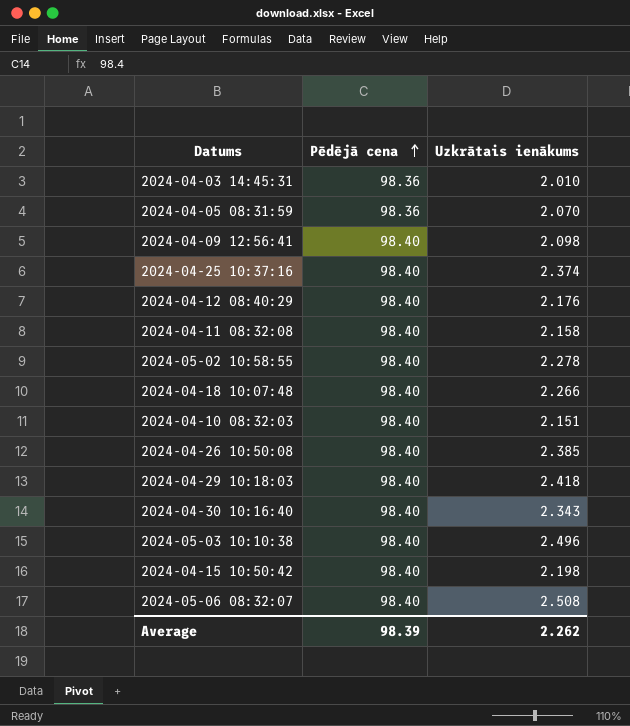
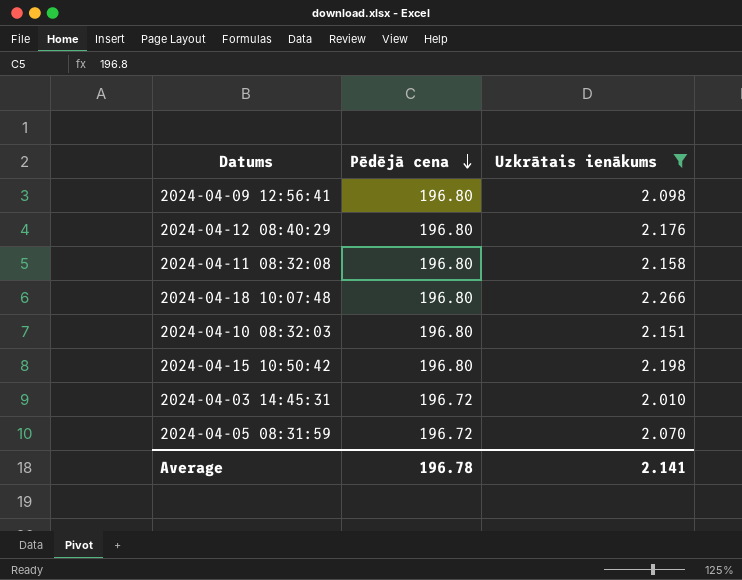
filter: none -> Uzkrātais ienākums <= 2.266
row order: Pēdējā cena ascending -> Pēdējā cena descending
2024-04-09 12:56:41 | Pēdējā cena: 98.40 -> 196.80
2024-04-12 08:40:29 | Pēdējā cena: 98.40 -> 196.80
2024-04-11 08:32:08 | Pēdējā cena: 98.40 -> 196.80
2024-04-18 10:07:48 | Pēdējā cena: 98.40 -> 196.80
2024-04-10 08:32:03 | Pēdējā cena: 98.40 -> 196.80
2024-04-15 10:50:42 | Pēdējā cena: 98.40 -> 196.80
2024-04-03 14:45:31 | Pēdējā cena: 98.36 -> 196.72
2024-04-05 08:31:59 | Pēdējā cena: 98.36 -> 196.72
Average | Pēdējā cena: 98.39 -> 196.78
Average | Uzkrātais ienākums: 2.262 -> 2.141

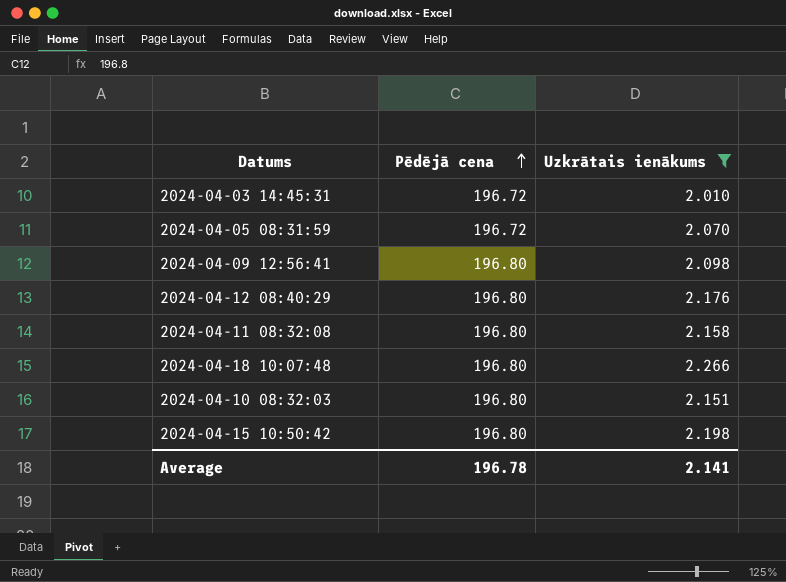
row order: Pēdējā cena descending -> Pēdējā cena ascending

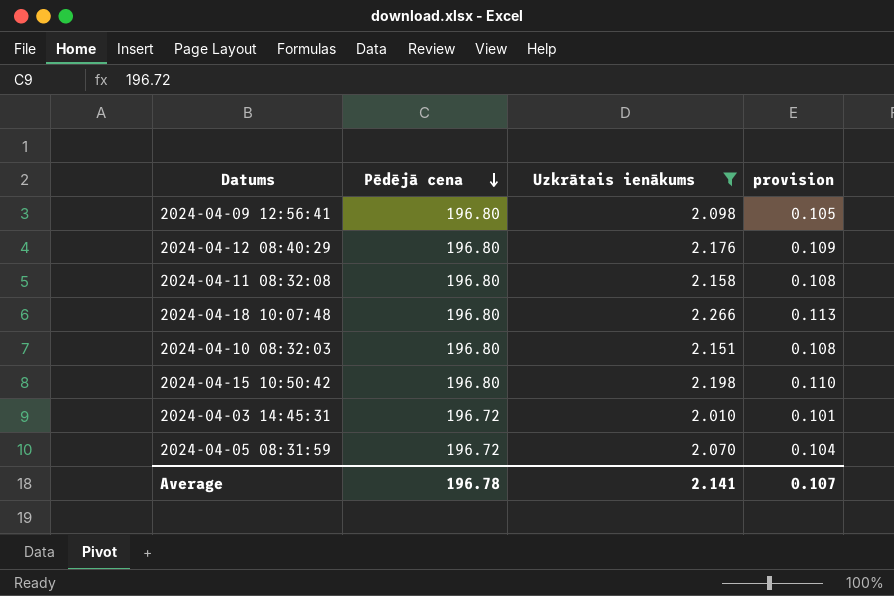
row order: Pēdējā cena ascending -> Pēdējā cena descending
column provision | formula: none -> [Uzkrātais ienākums] * 0.05

